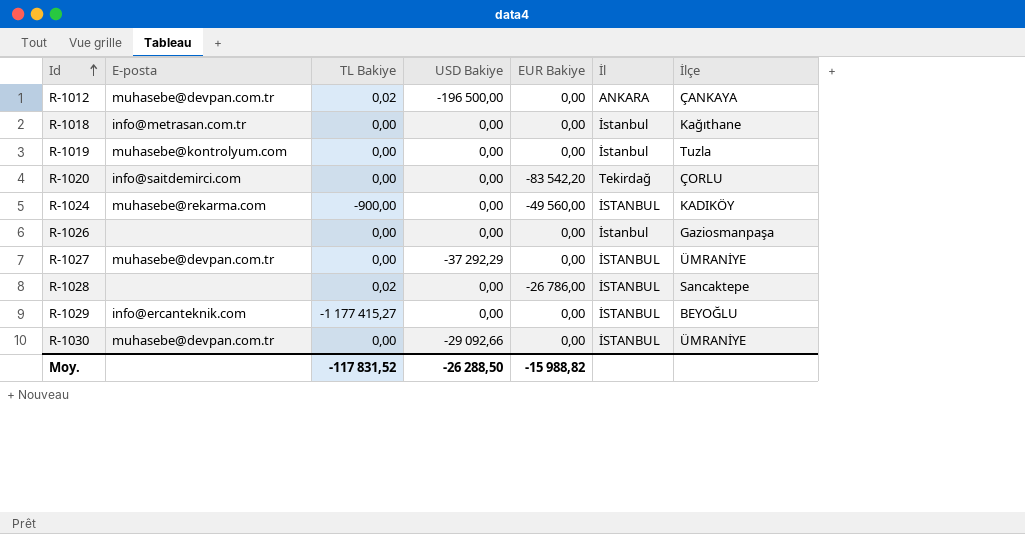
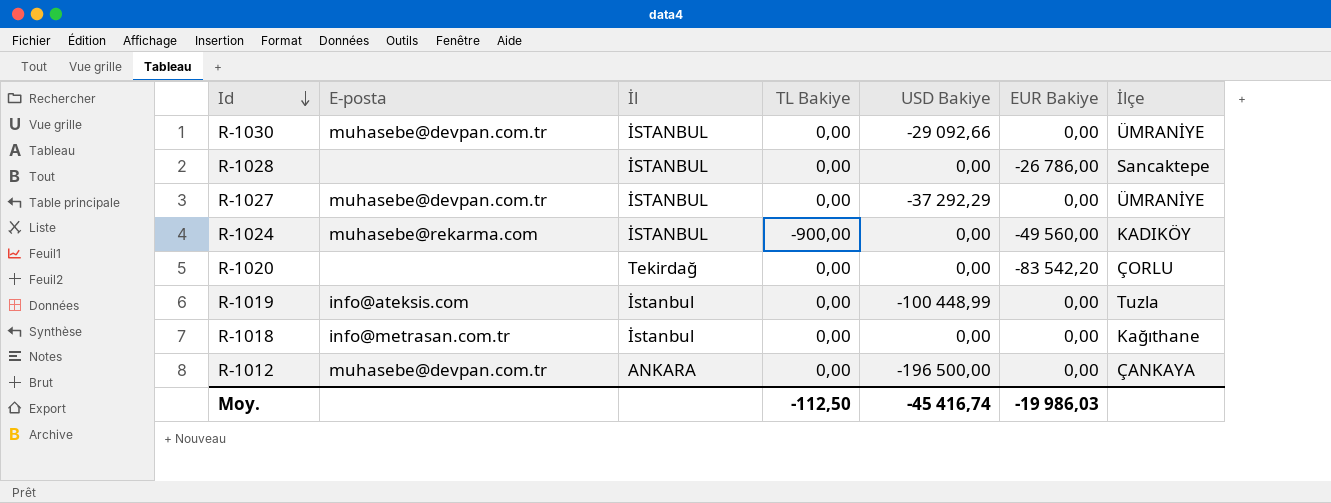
row order: Id ascending -> Id descending
column İl | position: 6 -> 3
row R-1026: none | 0,00 | 0,00 | 0,00 | İstanbul | Gaziosmanpaşa -> none
row R-1029: info@ercanteknik.com | -1 177 415,27 | 0,00 | 0,00 | İSTANBUL | BEYOĞLU -> none
R-1028 | TL Bakiye: 0,02 -> 0,00
R-1020 | E-posta: info@saitdemirci.com -> none
R-1019 | E-posta: muhasebe@kontrolyum.com -> info@ateksis.com
R-1019 | USD Bakiye: 0,00 -> -100 448,99
R-1012 | TL Bakiye: 0,02 -> 0,00
Moy. | TL Bakiye: -117 831,52 -> -112,50
Moy. | USD Bakiye: -26 288,50 -> -45 416,74
Moy. | EUR Bakiye: -15 988,82 -> -19 986,03

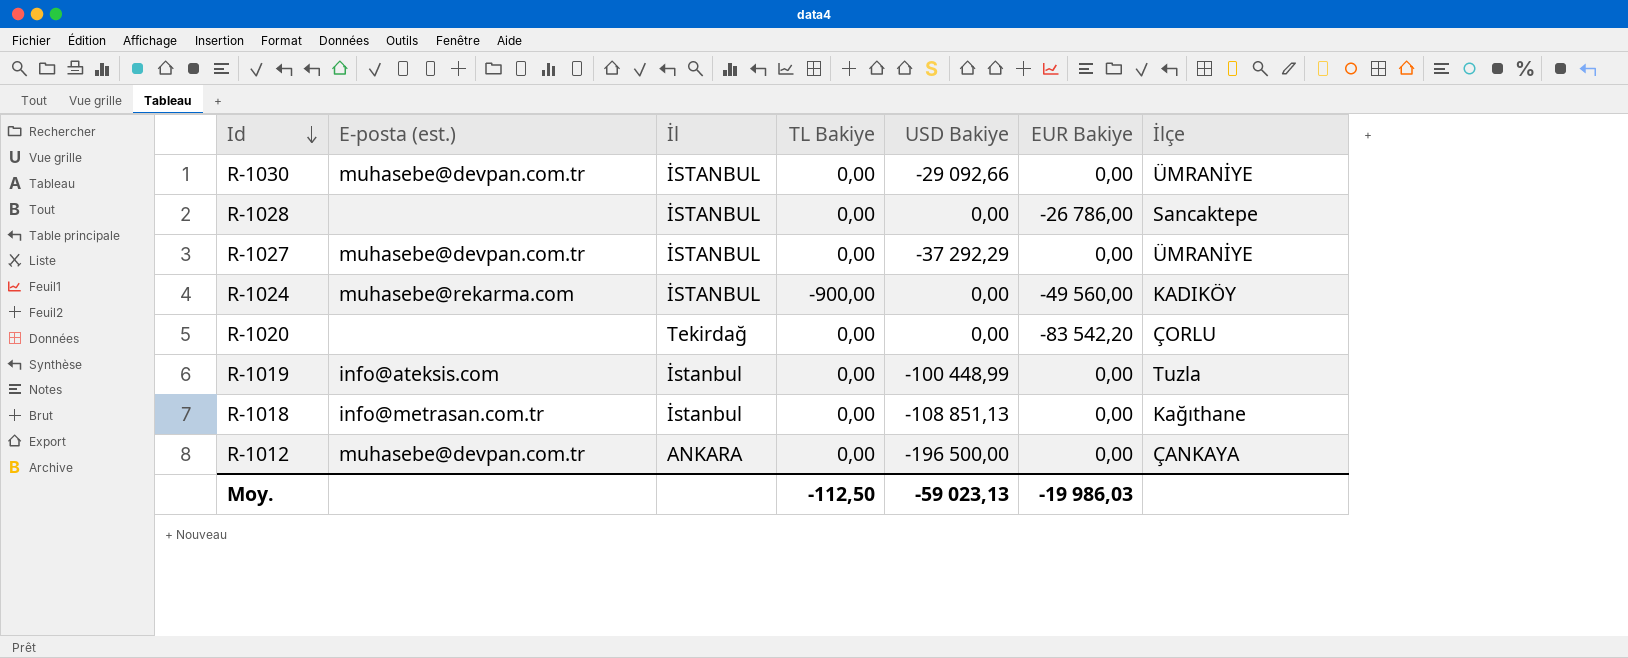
column name: E-posta -> E-posta (est.)
R-1018 | USD Bakiye: 0,00 -> -108 851,13
Moy. | USD Bakiye: -45 416,74 -> -59 023,13

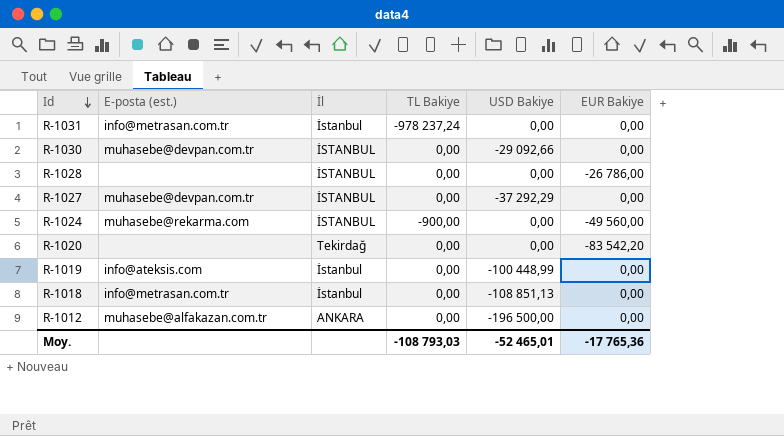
column İlçe | position: 7 -> none
row R-1031: none -> info@metrasan.com.tr | İstanbul | -978 237,24 | 0,00 | 0,00
R-1012 | E-posta (est.): muhasebe@devpan.com.tr -> muhasebe@alfakazan.com.tr
Moy. | TL Bakiye: -112,50 -> -108 793,03
Moy. | USD Bakiye: -59 023,13 -> -52 465,01
Moy. | EUR Bakiye: -19 986,03 -> -17 765,36

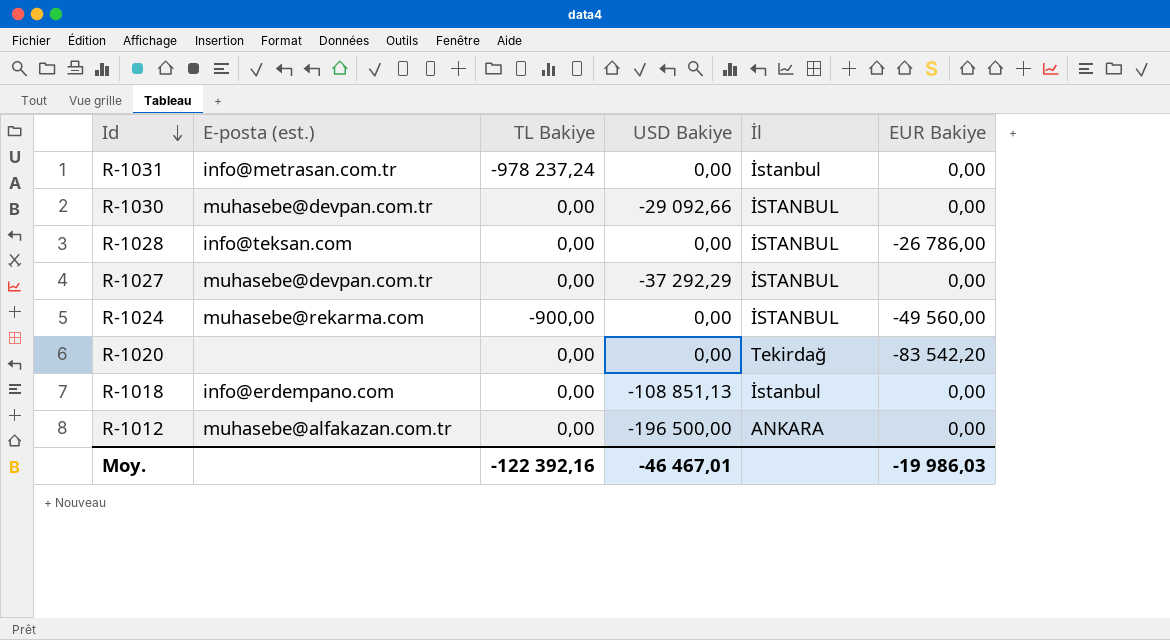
column İl | position: 3 -> 5
row R-1019: info@ateksis.com | İstanbul | 0,00 | -100 448,99 | 0,00 -> none
R-1028 | E-posta (est.): none -> info@teksan.com
R-1018 | E-posta (est.): info@metrasan.com.tr -> info@erdempano.com
Moy. | TL Bakiye: -108 793,03 -> -122 392,16
Moy. | USD Bakiye: -52 465,01 -> -46 467,01
Moy. | EUR Bakiye: -17 765,36 -> -19 986,03

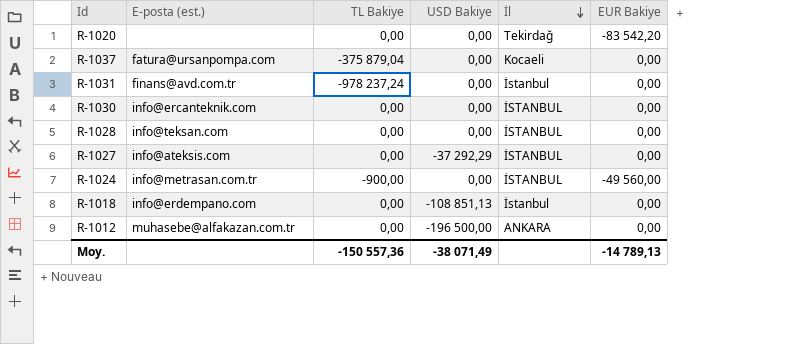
row order: Id descending -> İl descending
row R-1037: none -> fatura@ursanpompa.com | -375 879,04 | 0,00 | Kocaeli | 0,00
R-1031 | E-posta (est.): info@metrasan.com.tr -> finans@avd.com.tr
R-1030 | E-posta (est.): muhasebe@devpan.com.tr -> info@ercanteknik.com
R-1030 | USD Bakiye: -29 092,66 -> 0,00
R-1028 | EUR Bakiye: -26 786,00 -> 0,00
R-1027 | E-posta (est.): muhasebe@devpan.com.tr -> info@ateksis.com
R-1024 | E-posta (est.): muhasebe@rekarma.com -> info@metrasan.com.tr
Moy. | TL Bakiye: -122 392,16 -> -150 557,36
Moy. | USD Bakiye: -46 467,01 -> -38 071,49
Moy. | EUR Bakiye: -19 986,03 -> -14 789,13

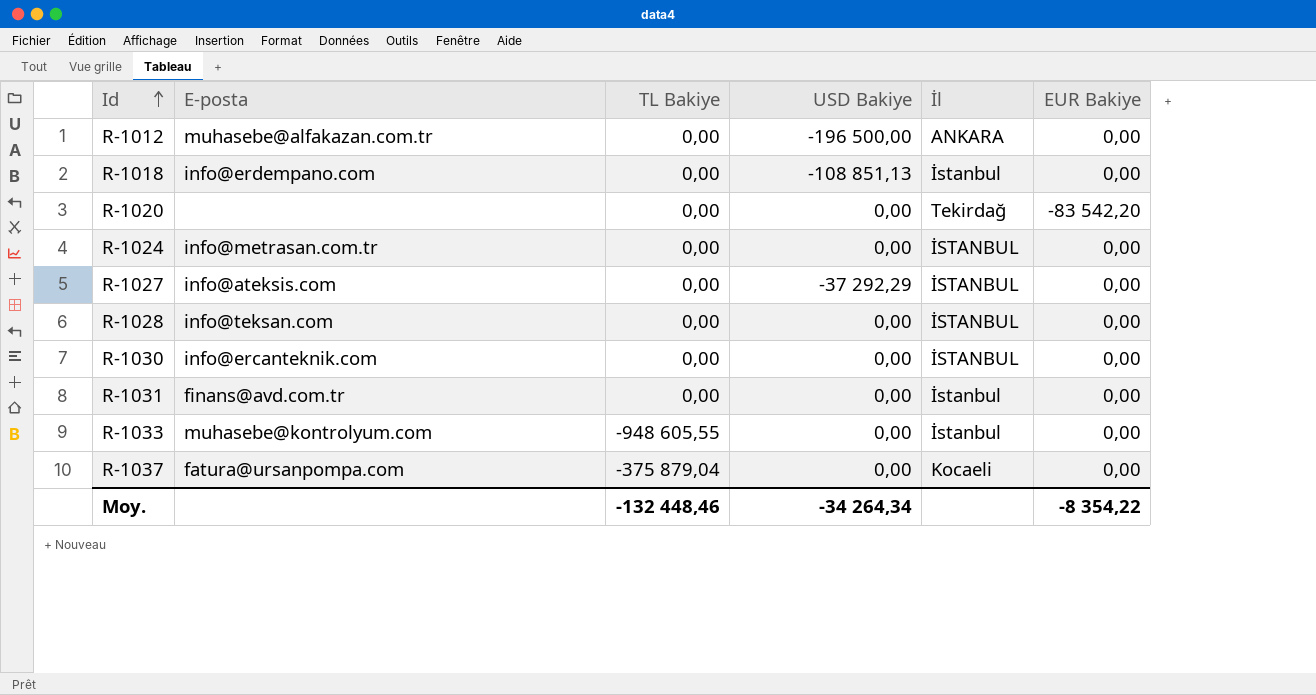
row order: İl descending -> Id ascending
column name: E-posta (est.) -> E-posta
R-1024 | TL Bakiye: -900,00 -> 0,00
R-1024 | EUR Bakiye: -49 560,00 -> 0,00
R-1031 | TL Bakiye: -978 237,24 -> 0,00
row R-1033: none -> muhasebe@kontrolyum.com | -948 605,55 | 0,00 | İstanbul | 0,00
Moy. | TL Bakiye: -150 557,36 -> -132 448,46
Moy. | USD Bakiye: -38 071,49 -> -34 264,34
Moy. | EUR Bakiye: -14 789,13 -> -8 354,22

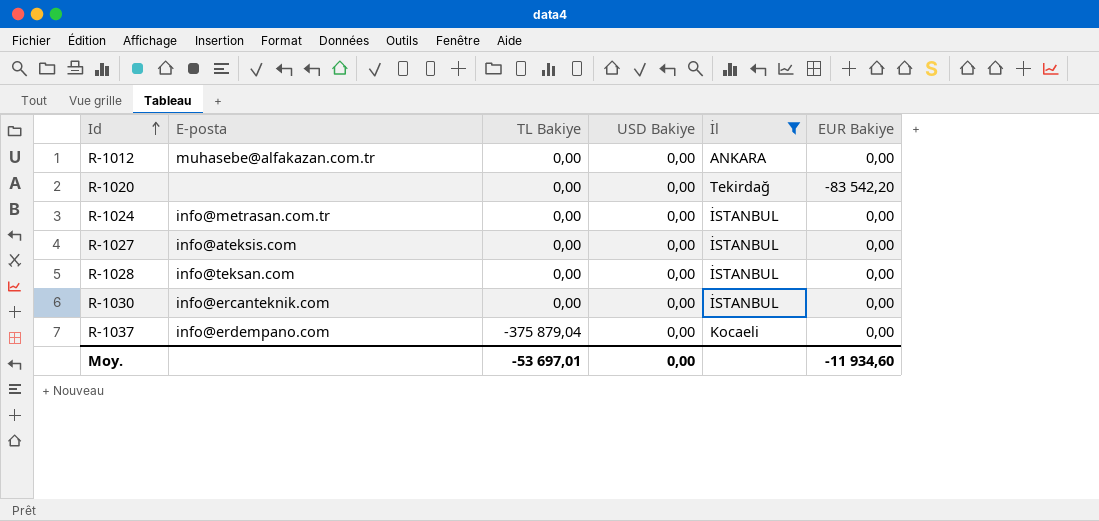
filter: none -> İl != İstanbul
R-1012 | USD Bakiye: -196 500,00 -> 0,00
R-1027 | USD Bakiye: -37 292,29 -> 0,00
R-1037 | E-posta: fatura@ursanpompa.com -> info@erdempano.com
Moy. | TL Bakiye: -132 448,46 -> -53 697,01
Moy. | USD Bakiye: -34 264,34 -> 0,00
Moy. | EUR Bakiye: -8 354,22 -> -11 934,60

